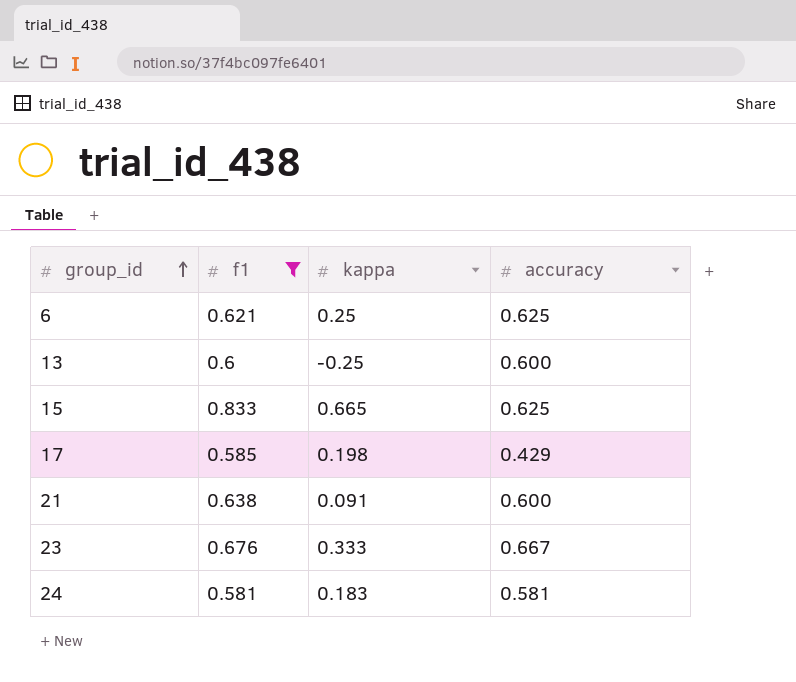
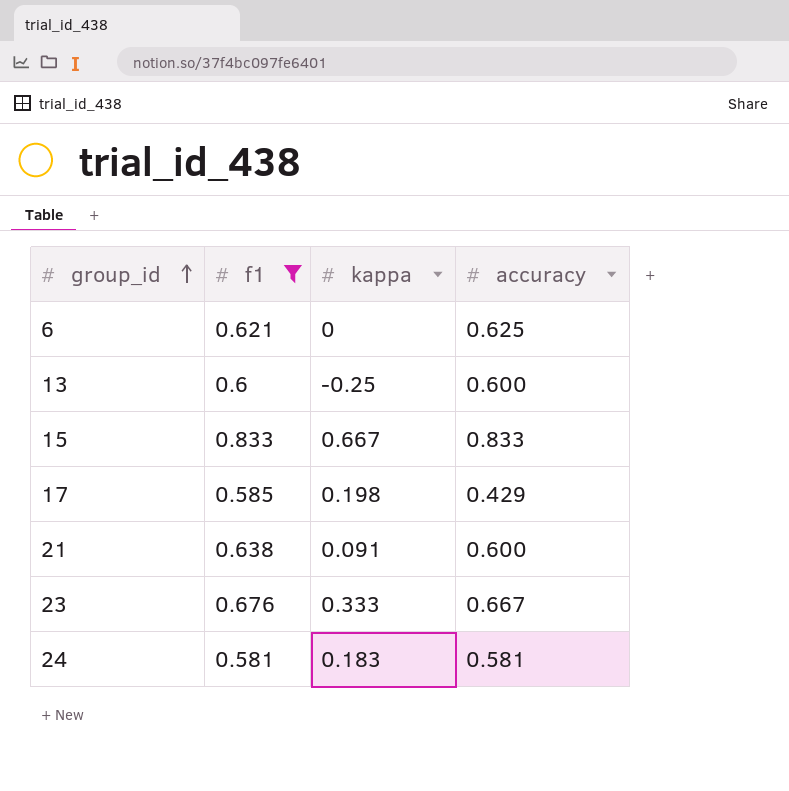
6 | kappa: 0.25 -> 0
15 | kappa: 0.665 -> 0.667
15 | accuracy: 0.625 -> 0.833

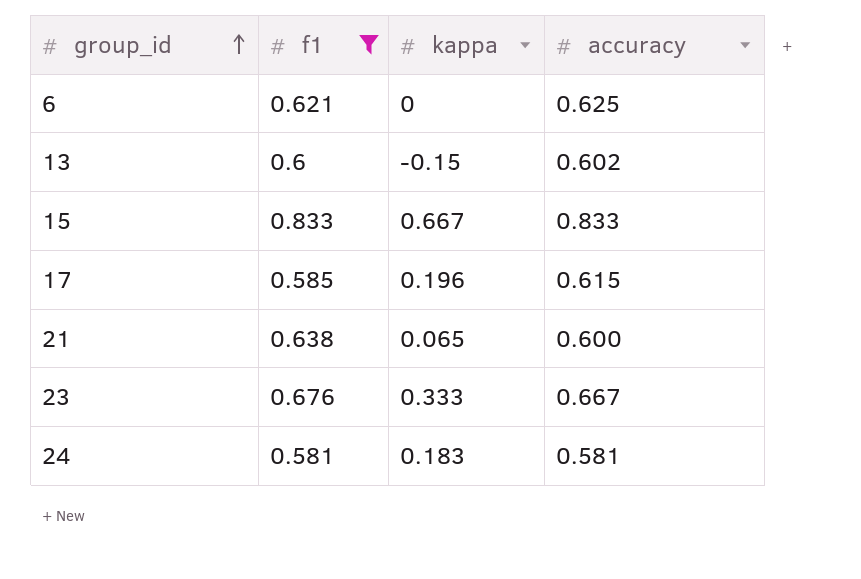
13 | kappa: -0.25 -> -0.15
13 | accuracy: 0.600 -> 0.602
17 | kappa: 0.198 -> 0.196
17 | accuracy: 0.429 -> 0.615
21 | kappa: 0.091 -> 0.065

